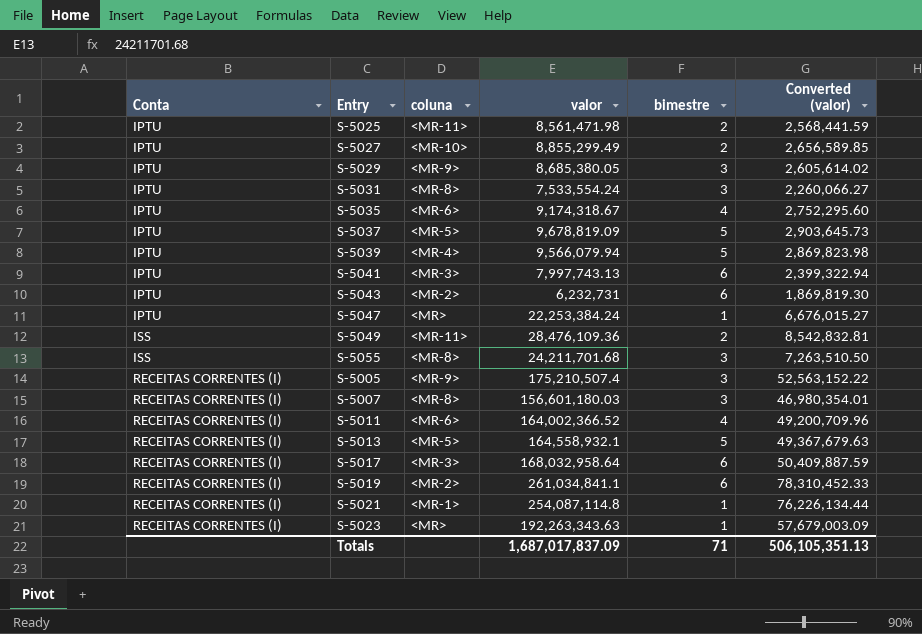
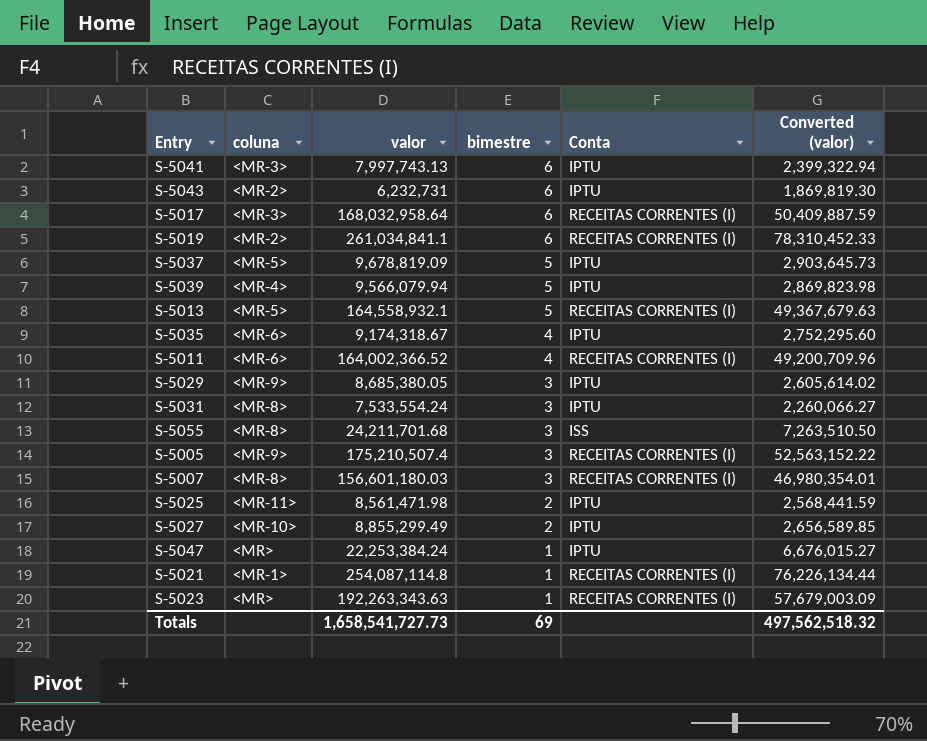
row order: Conta ascending -> bimestre descending
column Conta | position: 1 -> 5
row S-5049: ISS | <MR-11> | 28,476,109.36 | 2 | 8,542,832.81 -> none
Totals | valor: 1,687,017,837.09 -> 1,658,541,727.73
Totals | bimestre: 71 -> 69
Totals | Converted (valor): 506,105,351.13 -> 497,562,518.32

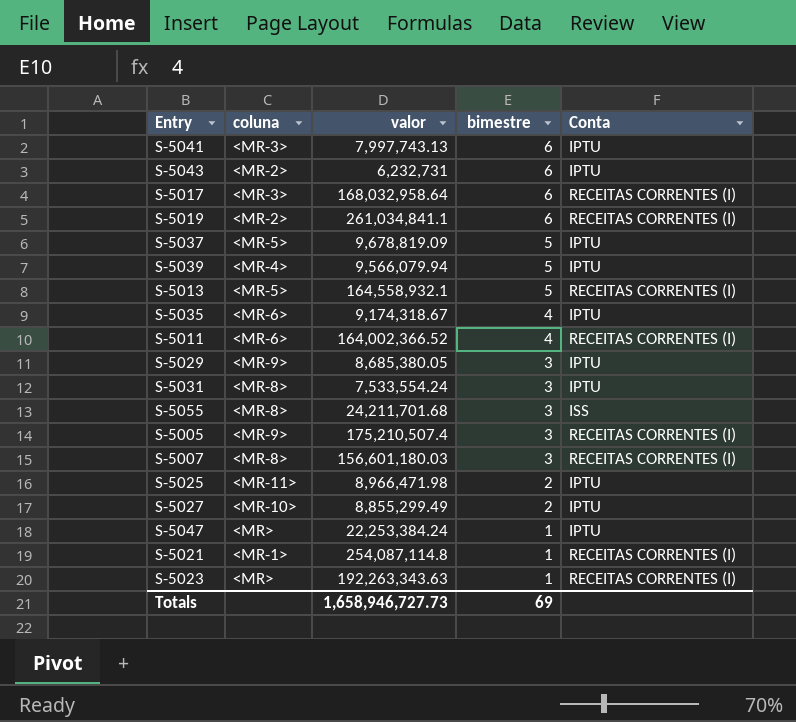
column Converted (valor) | formula: [valor] * 0.3 -> none
S-5025 | valor: 8,561,471.98 -> 8,966,471.98
Totals | valor: 1,658,541,727.73 -> 1,658,946,727.73

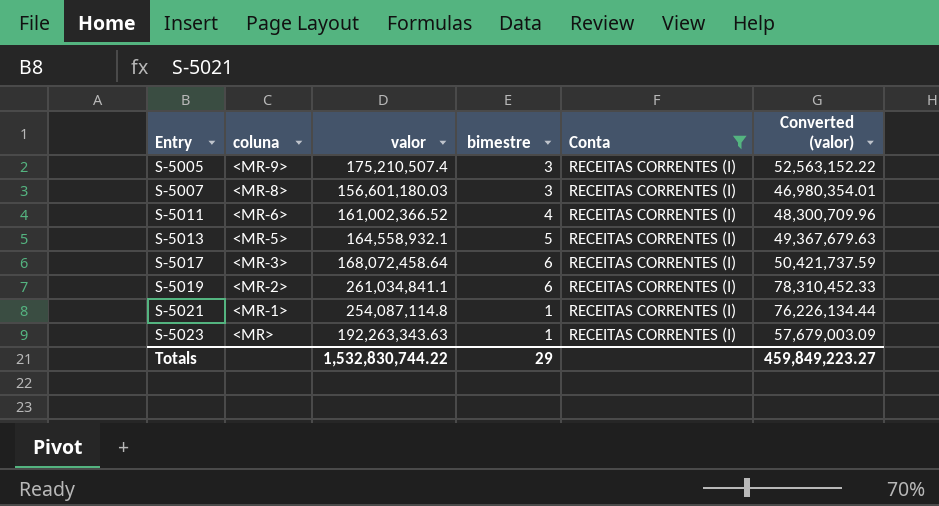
filter: none -> Conta = RECEITAS CORRENTES (I)
row order: bimestre descending -> Entry ascending
column Converted (valor) | formula: none -> [valor] * 0.3
S-5011 | valor: 164,002,366.52 -> 161,002,366.52
S-5017 | valor: 168,032,958.64 -> 168,072,458.64
Totals | valor: 1,658,946,727.73 -> 1,532,830,744.22
Totals | bimestre: 69 -> 29

